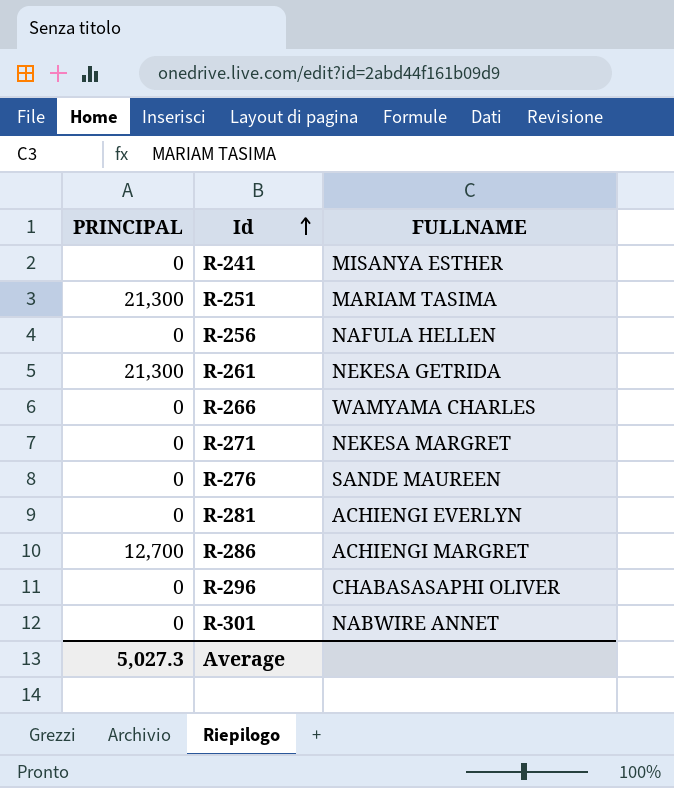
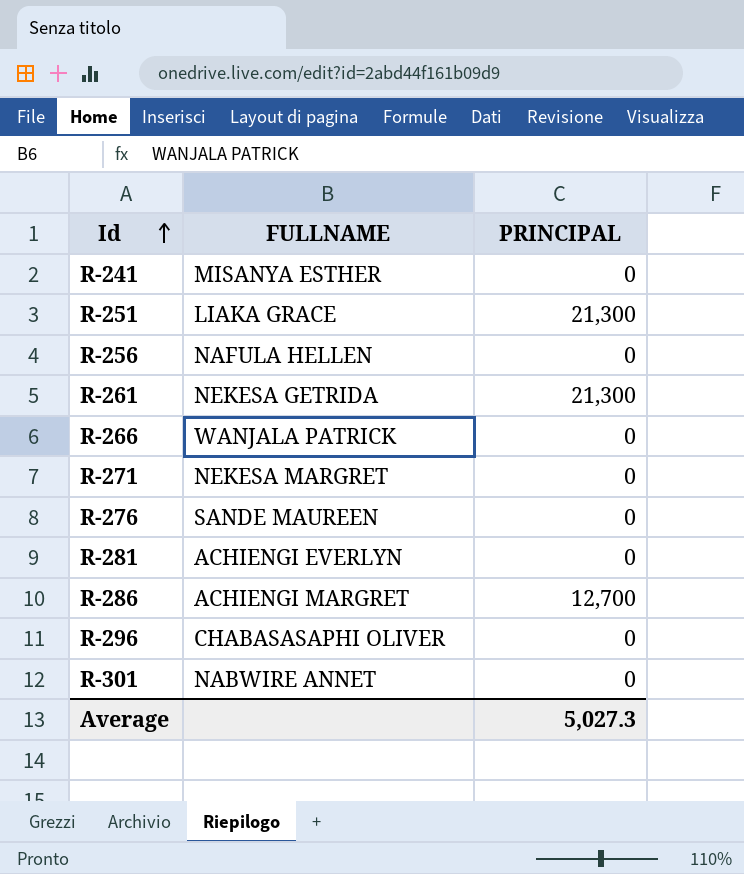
column PRINCIPAL | position: 1 -> 3
R-251 | FULLNAME: MARIAM TASIMA -> LIAKA GRACE
R-266 | FULLNAME: WAMYAMA CHARLES -> WANJALA PATRICK

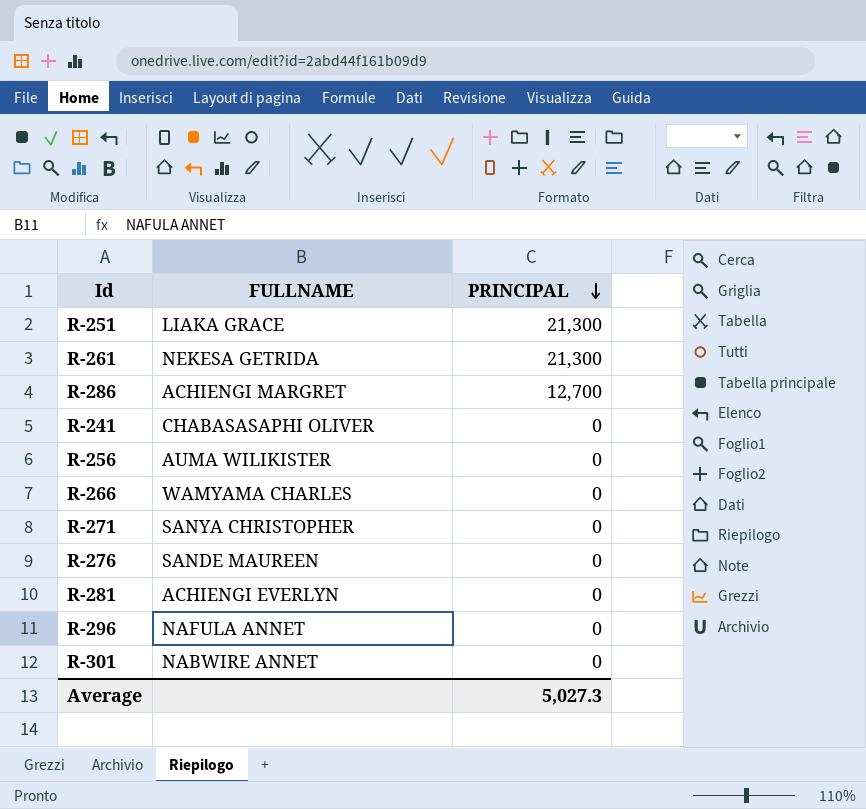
row order: Id ascending -> PRINCIPAL descending
R-241 | FULLNAME: MISANYA ESTHER -> CHABASASAPHI OLIVER
R-256 | FULLNAME: NAFULA HELLEN -> AUMA WILIKISTER
R-266 | FULLNAME: WANJALA PATRICK -> WAMYAMA CHARLES
R-271 | FULLNAME: NEKESA MARGRET -> SANYA CHRISTOPHER
R-296 | FULLNAME: CHABASASAPHI OLIVER -> NAFULA ANNET

